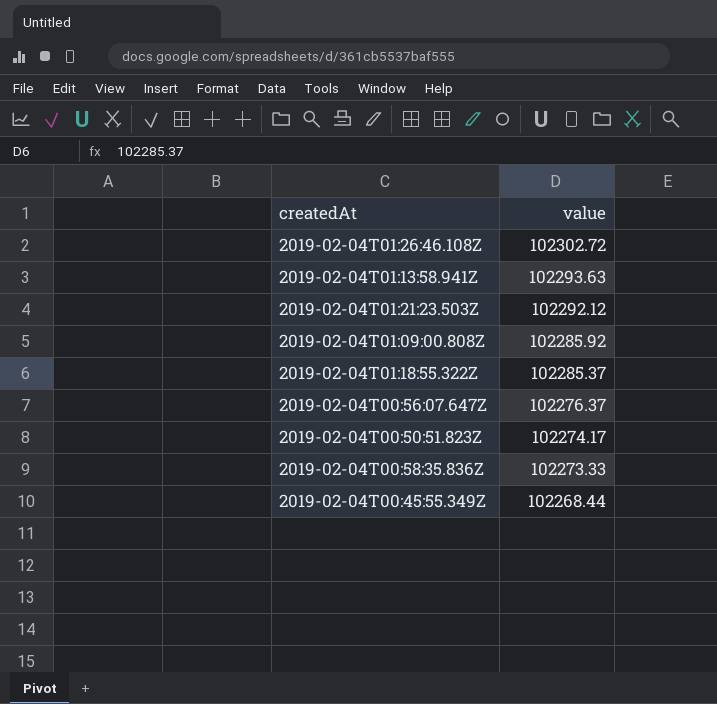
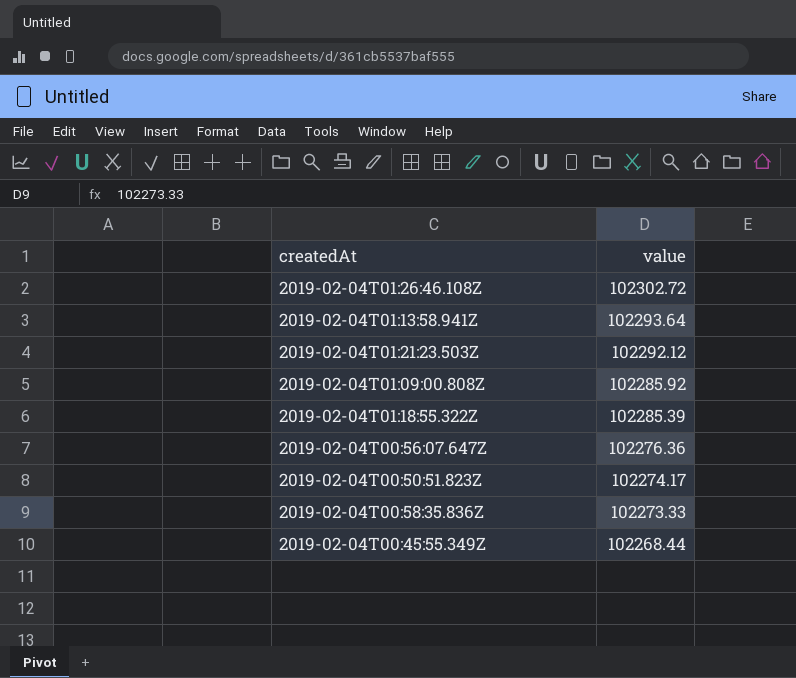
2019-02-04T01:13:58.941Z | value: 102293.63 -> 102293.64
2019-02-04T01:18:55.322Z | value: 102285.37 -> 102285.39
2019-02-04T00:56:07.647Z | value: 102276.37 -> 102276.36

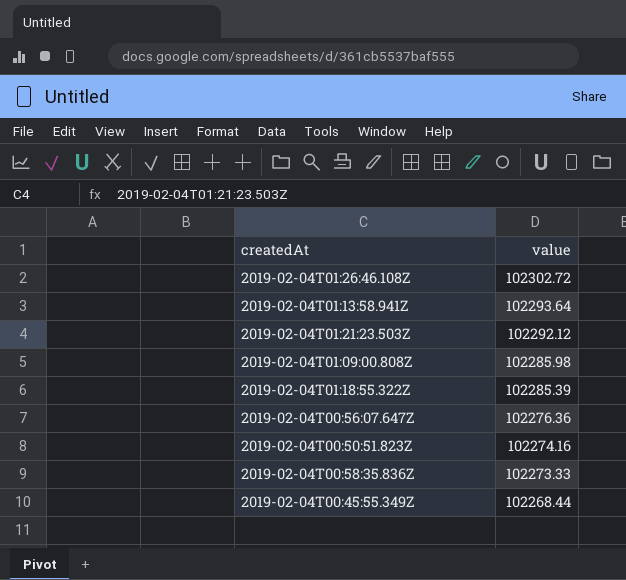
2019-02-04T01:09:00.808Z | value: 102285.92 -> 102285.98
2019-02-04T00:50:51.823Z | value: 102274.17 -> 102274.16

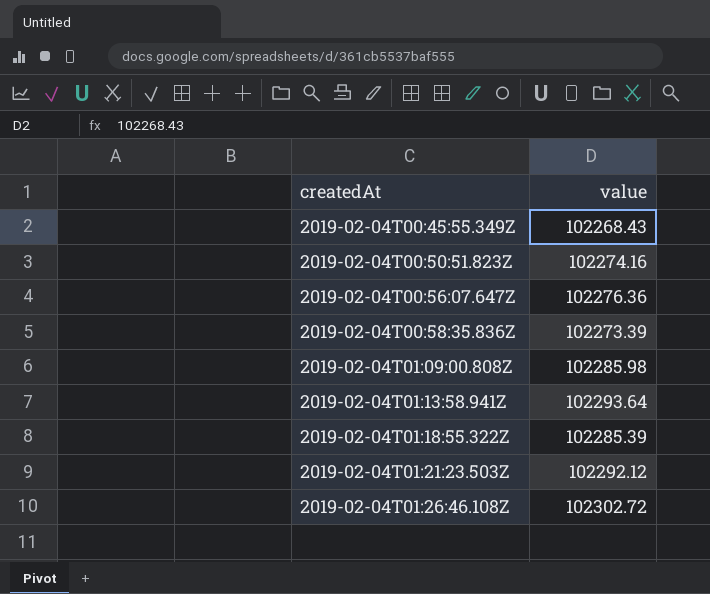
row order: value descending -> createdAt ascending
2019-02-04T00:45:55.349Z | value: 102268.44 -> 102268.43
2019-02-04T00:58:35.836Z | value: 102273.33 -> 102273.39

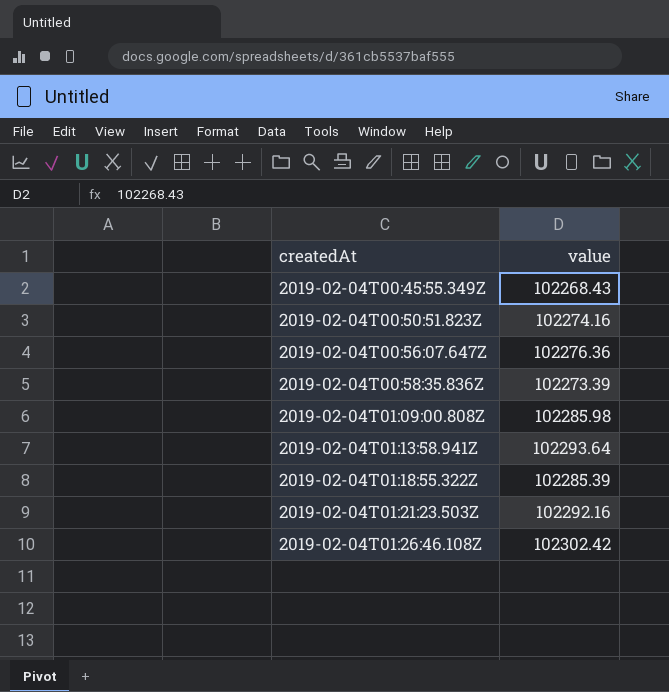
2019-02-04T01:21:23.503Z | value: 102292.12 -> 102292.16
2019-02-04T01:26:46.108Z | value: 102302.72 -> 102302.42

